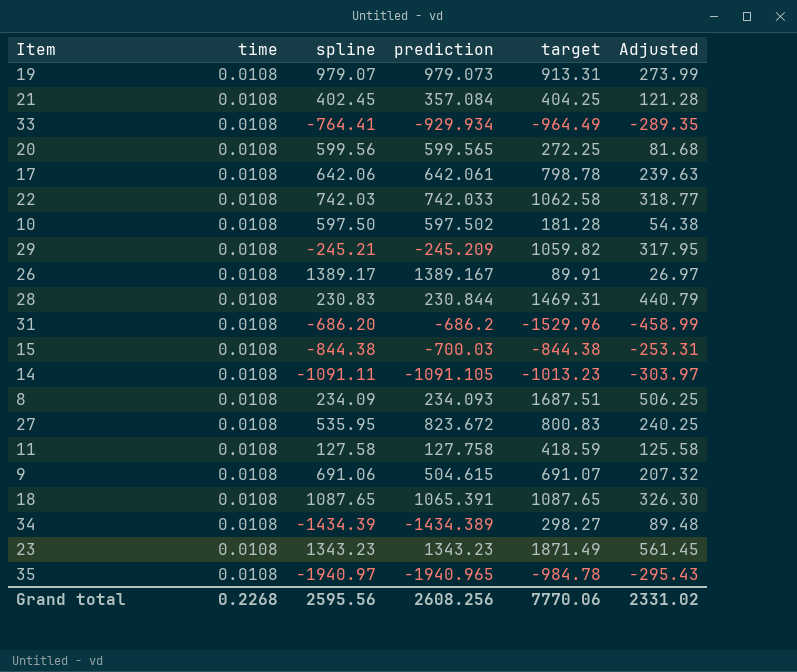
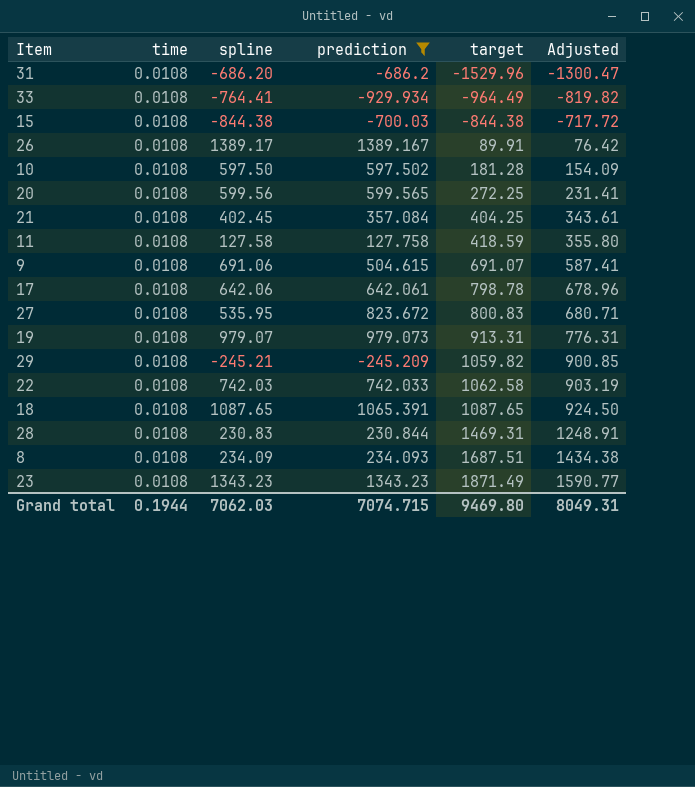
filter: none -> prediction >= -929.934
row order: none -> target ascending
column Adjusted | formula: [target] * 0.3 -> [target] * 0.85
Grand total | time: 0.2268 -> 0.1944
Grand total | spline: 2595.56 -> 7062.03
Grand total | prediction: 2608.256 -> 7074.715
Grand total | target: 7770.06 -> 9469.80
Grand total | Adjusted: 2331.02 -> 8049.31

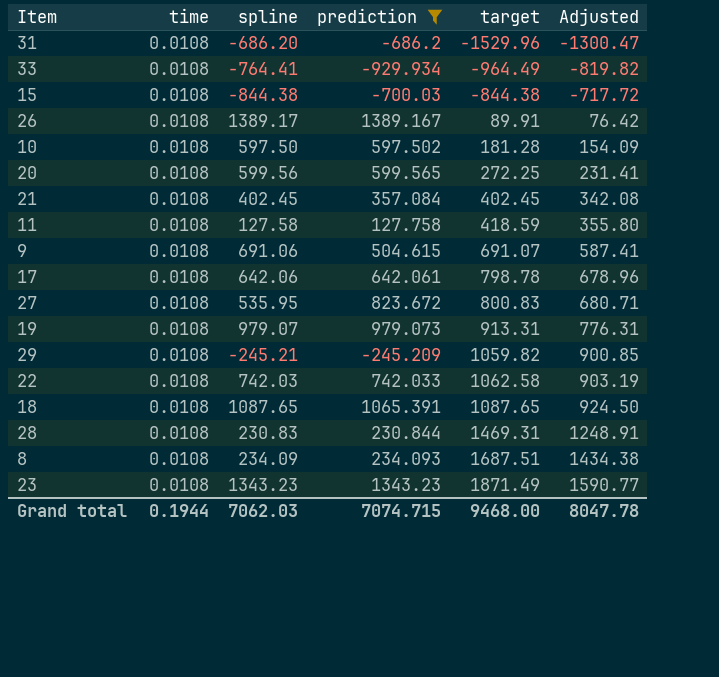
21 | target: 404.25 -> 402.45
21 | Adjusted: 343.61 -> 342.08
Grand total | target: 9469.80 -> 9468.00
Grand total | Adjusted: 8049.31 -> 8047.78

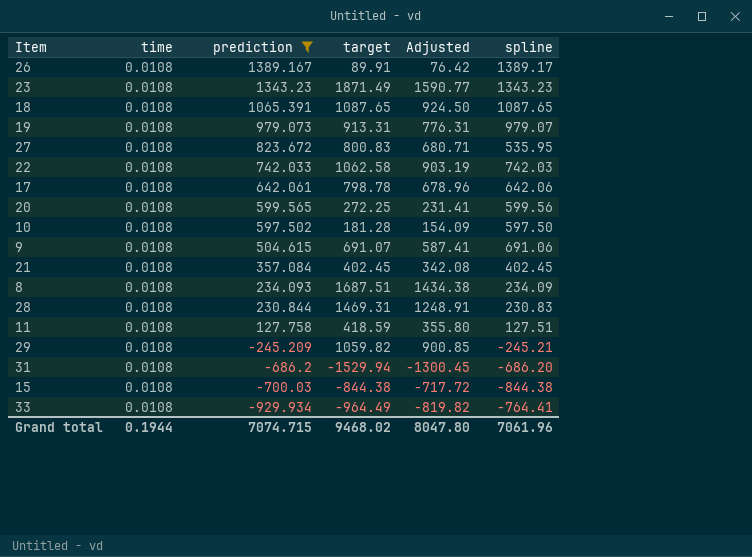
row order: target ascending -> prediction descending
column spline | position: 3 -> 6
11 | spline: 127.58 -> 127.51
31 | target: -1529.96 -> -1529.94
31 | Adjusted: -1300.47 -> -1300.45
Grand total | target: 9468.00 -> 9468.02
Grand total | Adjusted: 8047.78 -> 8047.80
Grand total | spline: 7062.03 -> 7061.96

